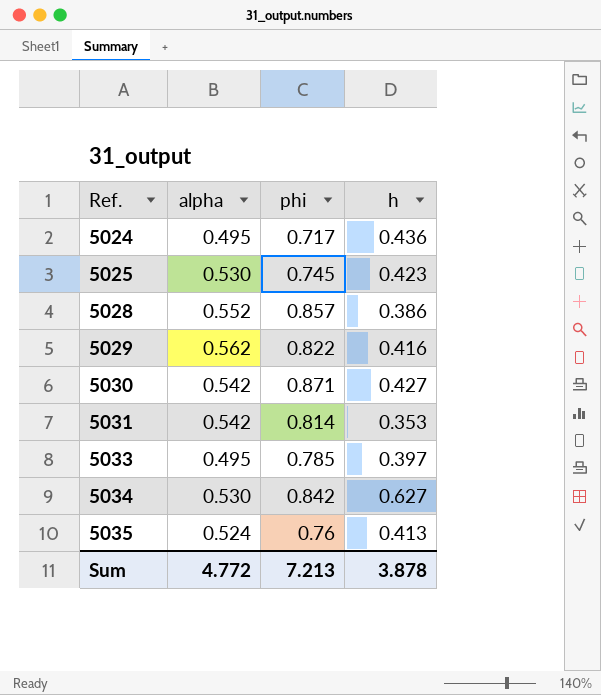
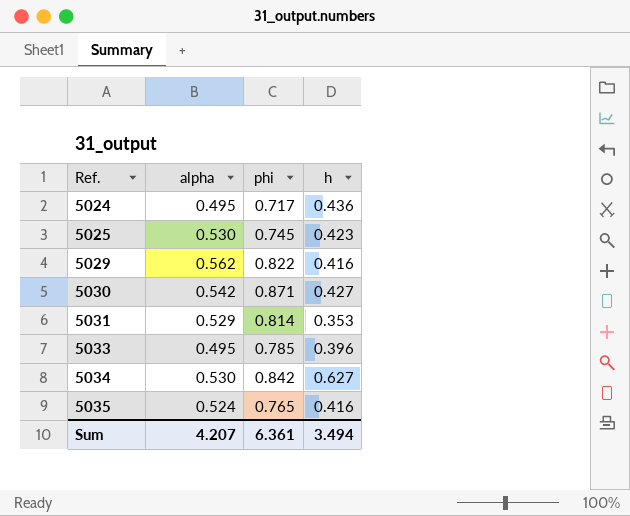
row 5028: 0.552 | 0.857 | 0.386 -> none
5031 | alpha: 0.542 -> 0.529
5033 | h: 0.397 -> 0.396
5035 | phi: 0.76 -> 0.765
5035 | h: 0.413 -> 0.416
Sum | alpha: 4.772 -> 4.207
Sum | phi: 7.213 -> 6.361
Sum | h: 3.878 -> 3.494

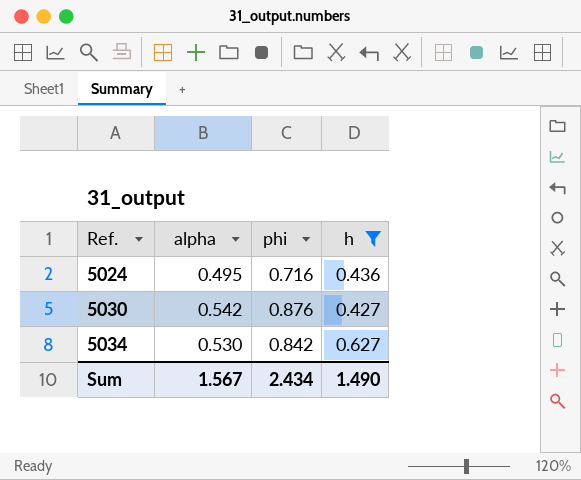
filter: none -> h >= 0.427
5024 | phi: 0.717 -> 0.716
5030 | phi: 0.871 -> 0.876
Sum | alpha: 4.207 -> 1.567
Sum | phi: 6.361 -> 2.434
Sum | h: 3.494 -> 1.490

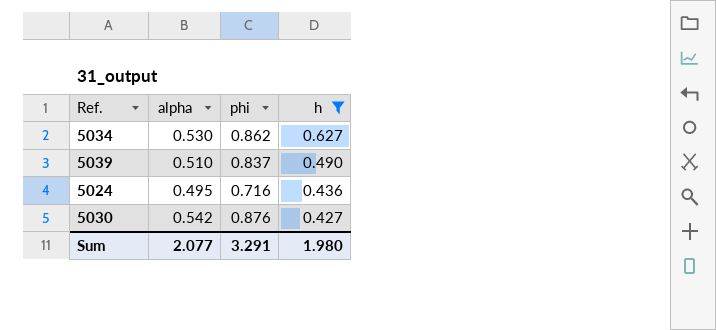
row order: Ref. ascending -> h descending
5034 | phi: 0.842 -> 0.862
row 5039: none -> 0.510 | 0.837 | 0.490
Sum | alpha: 1.567 -> 2.077
Sum | phi: 2.434 -> 3.291
Sum | h: 1.490 -> 1.980

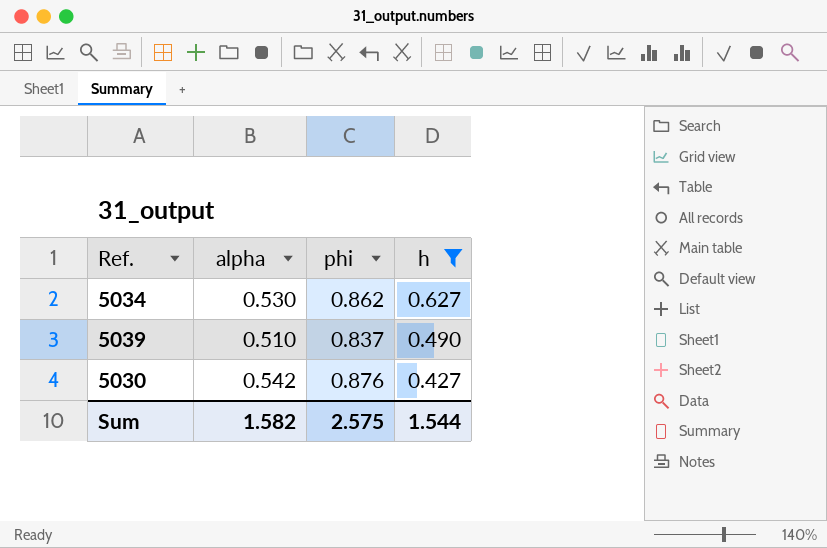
row 5024: 0.495 | 0.716 | 0.436 -> none
Sum | alpha: 2.077 -> 1.582
Sum | phi: 3.291 -> 2.575
Sum | h: 1.980 -> 1.544

